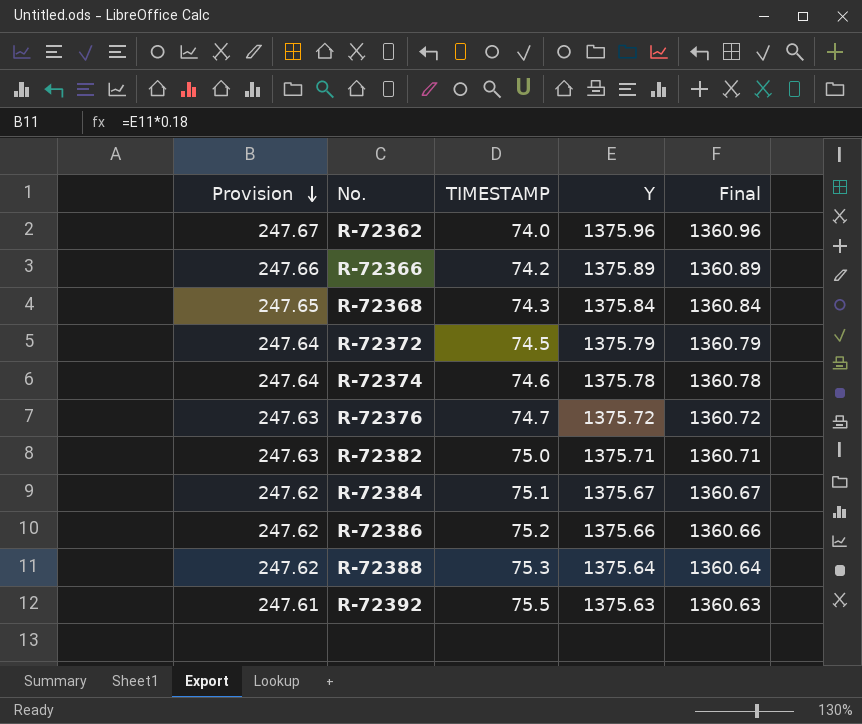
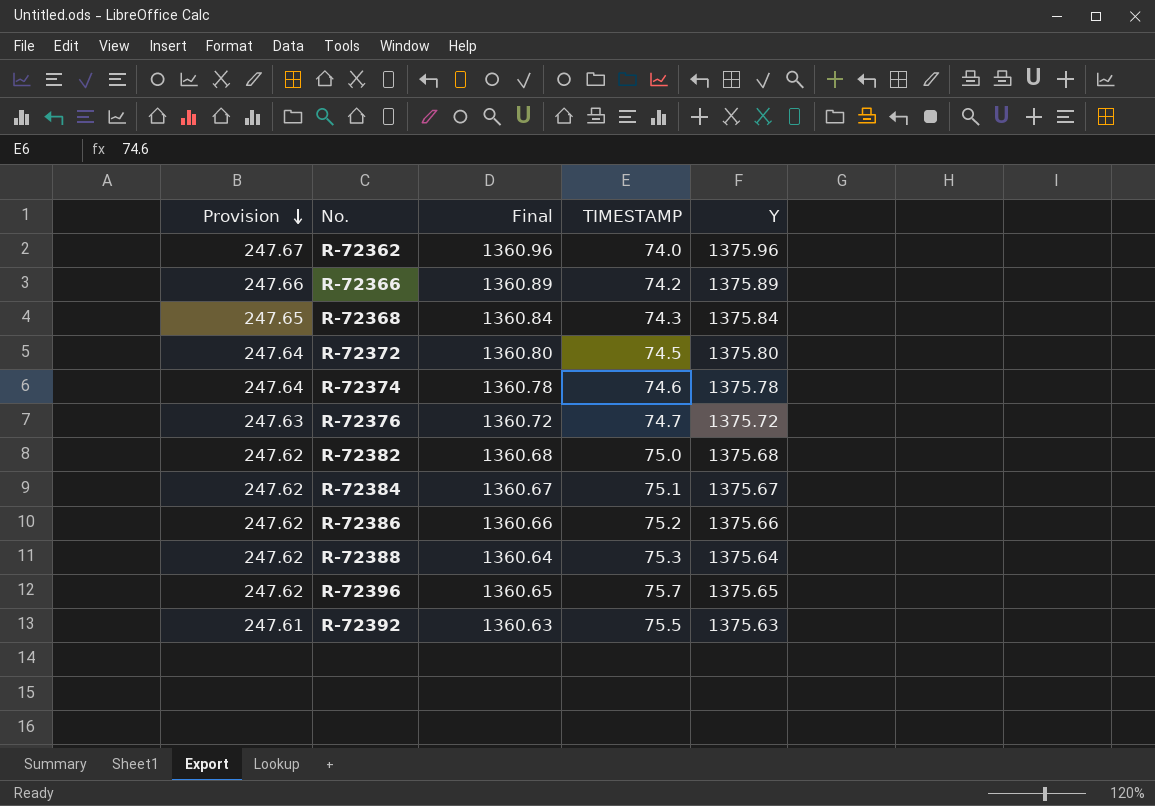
column Final | position: 5 -> 3
R-72372 | Final: 1360.79 -> 1360.80
R-72372 | Y: 1375.79 -> 1375.80
R-72382 | Provision: 247.63 -> 247.62
R-72382 | Final: 1360.71 -> 1360.68
R-72382 | Y: 1375.71 -> 1375.68
row R-72396: none -> 247.62 | 1360.65 | 75.7 | 1375.65

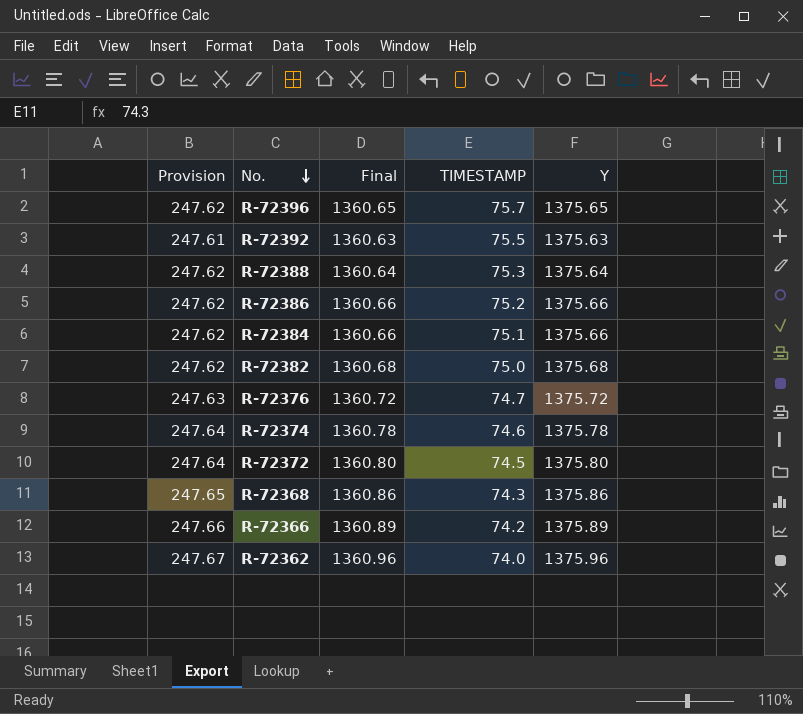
row order: Provision descending -> No. descending
R-72384 | Final: 1360.67 -> 1360.66
R-72384 | Y: 1375.67 -> 1375.66
R-72368 | Final: 1360.84 -> 1360.86
R-72368 | Y: 1375.84 -> 1375.86

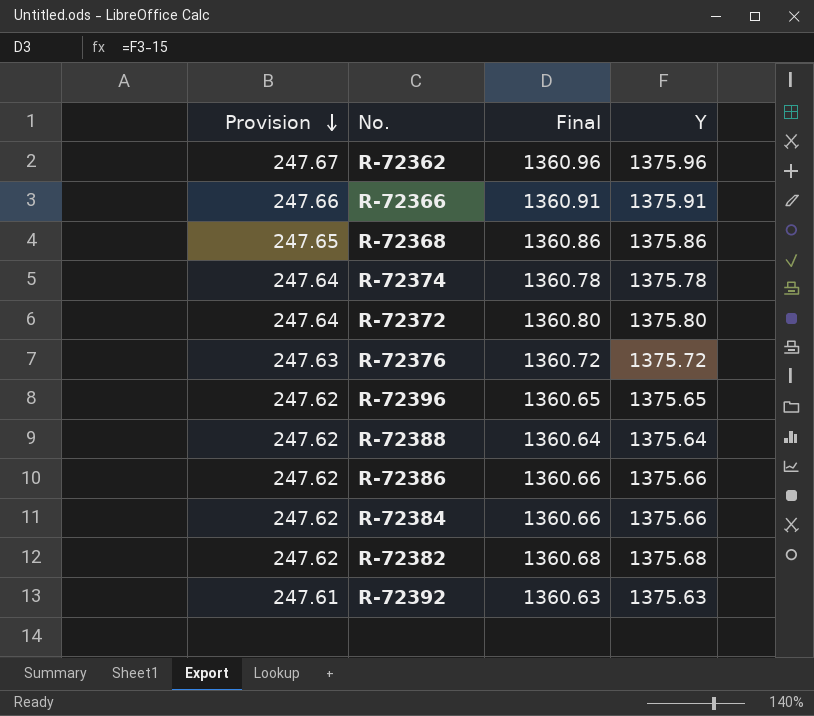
row order: No. descending -> Provision descending
column TIMESTAMP | position: 4 -> none
R-72366 | Final: 1360.89 -> 1360.91
R-72366 | Y: 1375.89 -> 1375.91

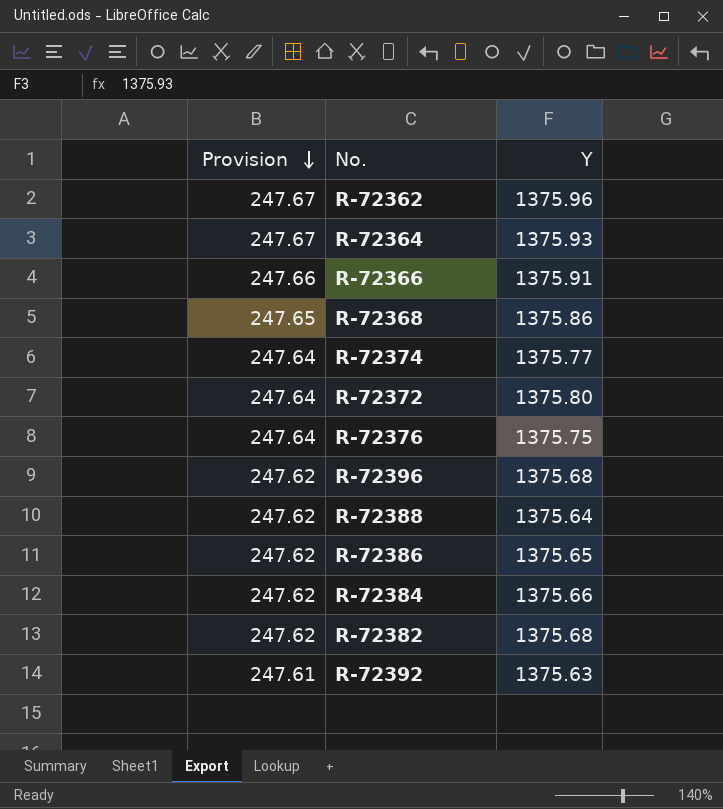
column Final | formula: [Y] - 15 -> none
row R-72364: none -> 247.67 | 1375.93
R-72374 | Y: 1375.78 -> 1375.77
R-72376 | Provision: 247.63 -> 247.64
R-72376 | Y: 1375.72 -> 1375.75
R-72396 | Y: 1375.65 -> 1375.68
R-72386 | Y: 1375.66 -> 1375.65

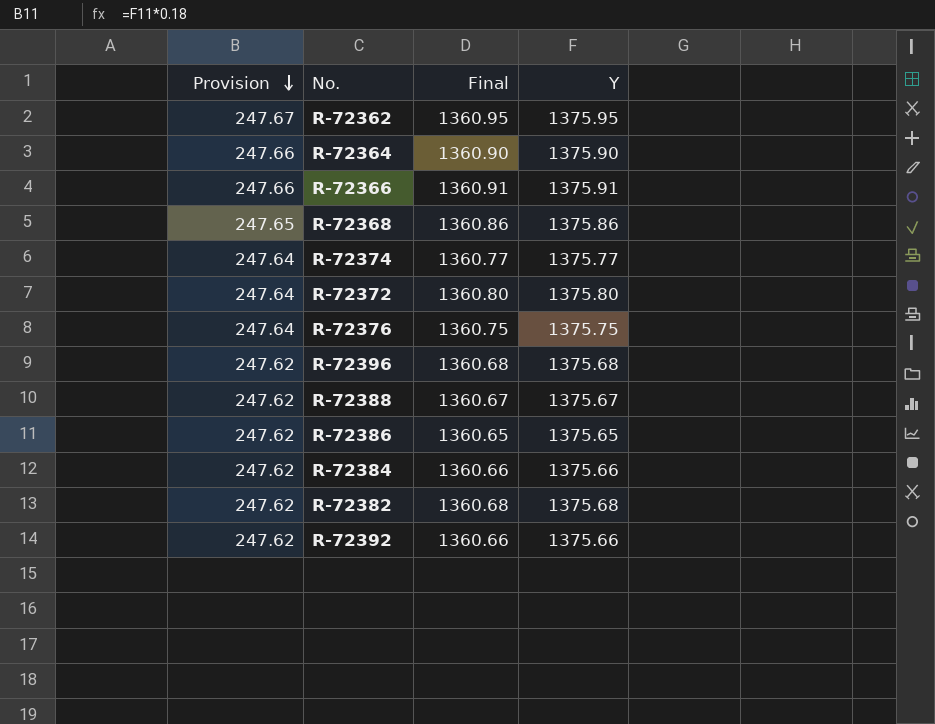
column Final | formula: none -> [Y] - 15
R-72362 | Y: 1375.96 -> 1375.95
R-72364 | Provision: 247.67 -> 247.66
R-72364 | Y: 1375.93 -> 1375.90
R-72388 | Y: 1375.64 -> 1375.67
R-72392 | Provision: 247.61 -> 247.62
R-72392 | Y: 1375.63 -> 1375.66

